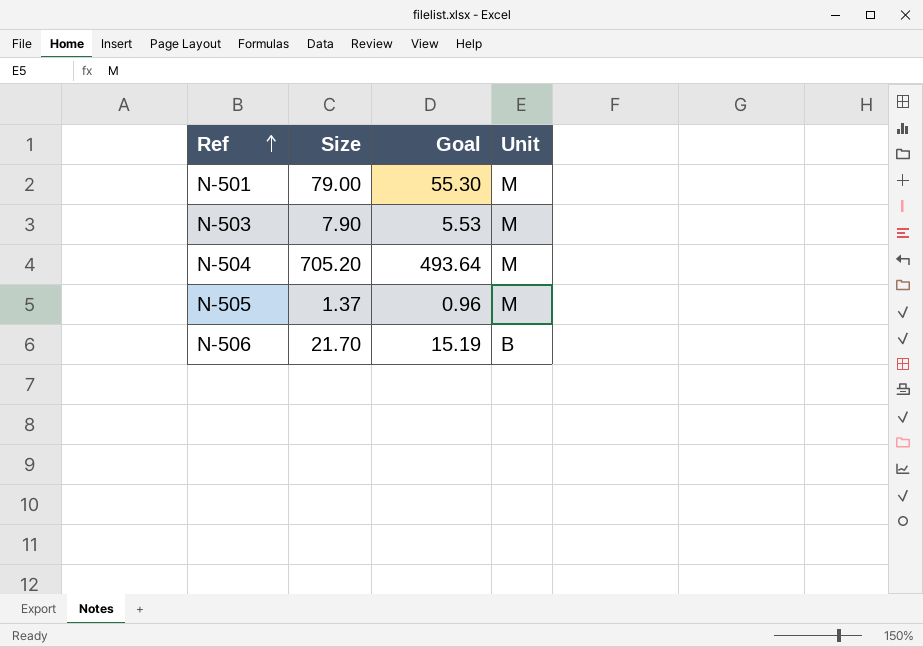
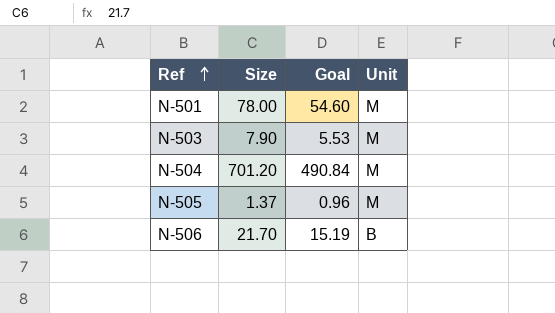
N-501 | Size: 79.00 -> 78.00
N-501 | Goal: 55.30 -> 54.60
N-504 | Size: 705.20 -> 701.20
N-504 | Goal: 493.64 -> 490.84

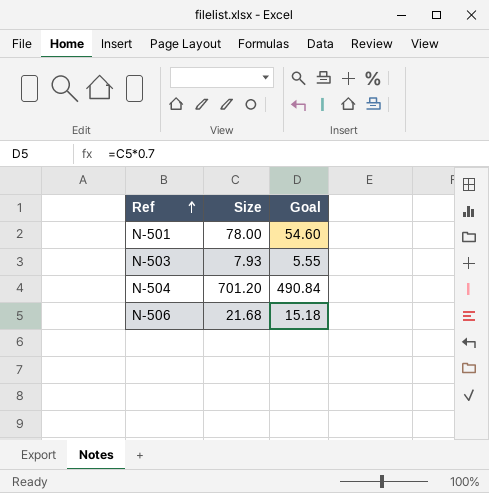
column Unit | position: 4 -> none
row N-505: 1.37 | 0.96 | M -> none
N-503 | Size: 7.90 -> 7.93
N-503 | Goal: 5.53 -> 5.55
N-506 | Size: 21.70 -> 21.68
N-506 | Goal: 15.19 -> 15.18

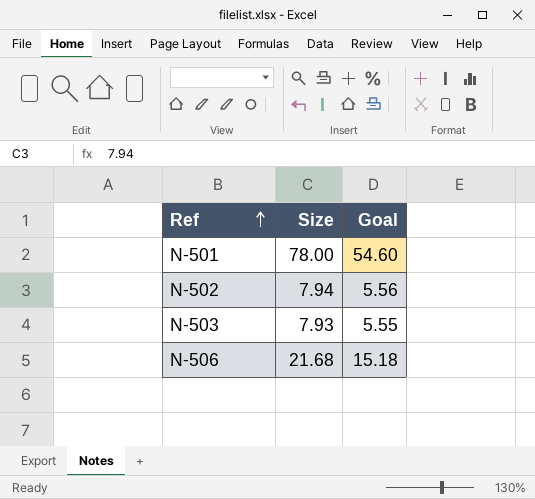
row N-504: 701.20 | 490.84 -> none
row N-502: none -> 7.94 | 5.56

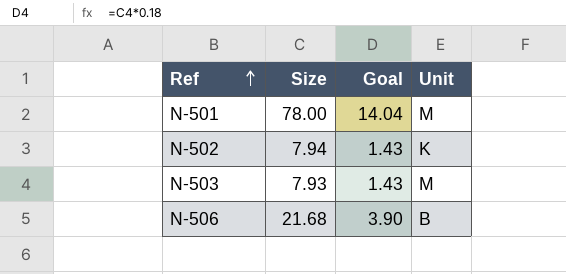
column Goal | formula: [Size] * 0.7 -> [Size] * 0.18
column Unit | position: none -> 4

